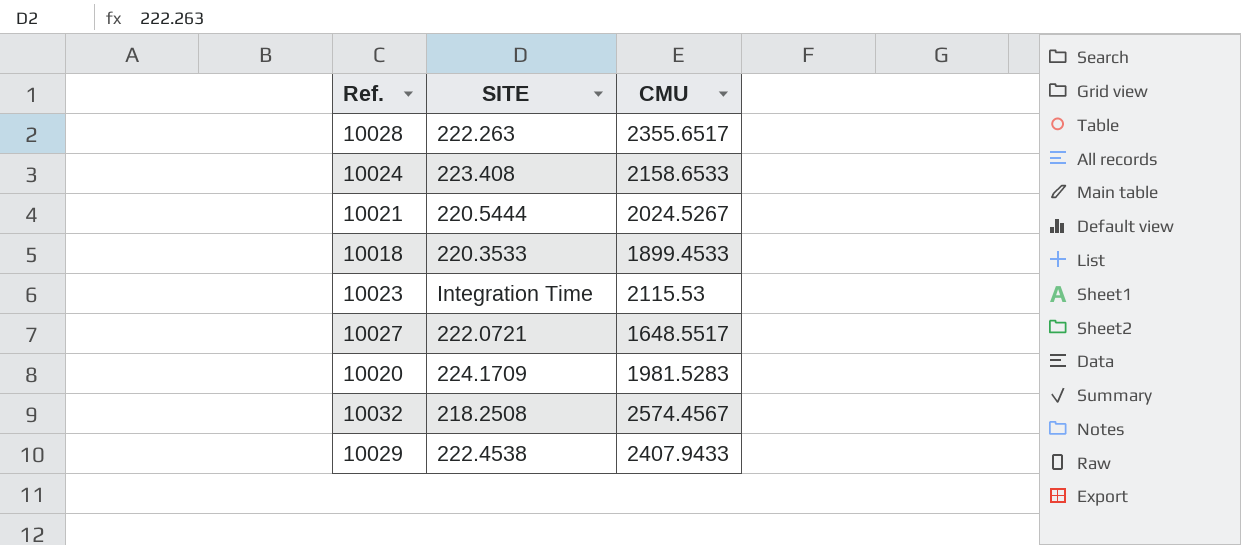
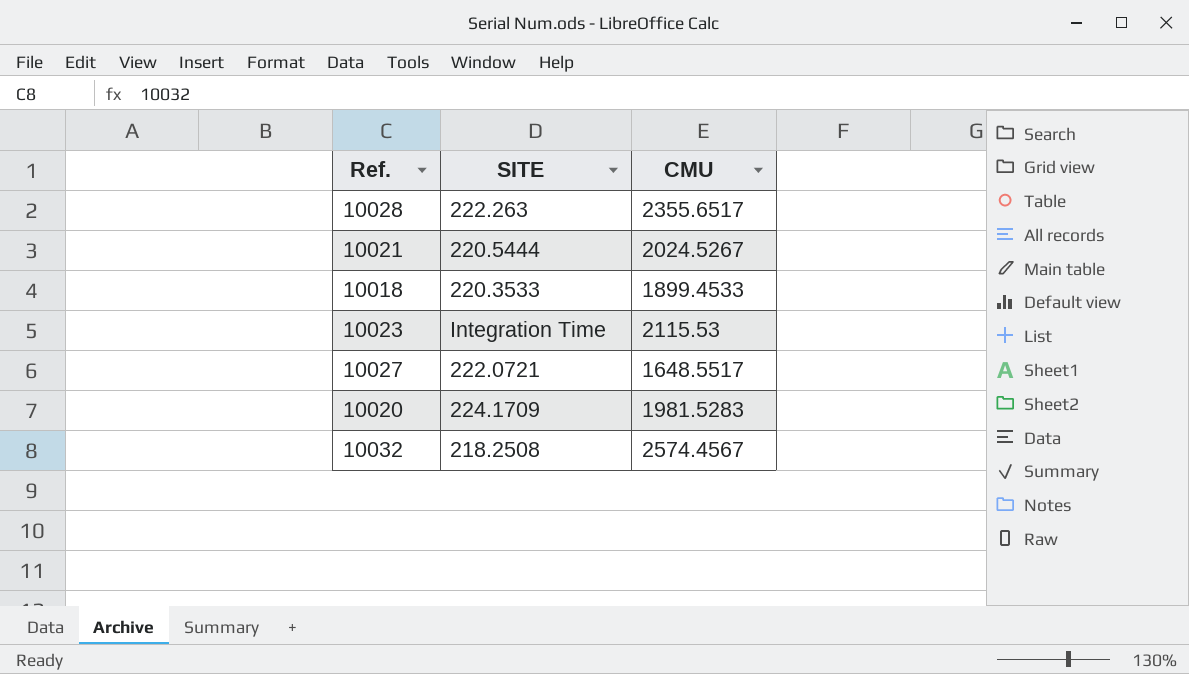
row 10024: 223.408 | 2158.6533 -> none
row 10029: 222.4538 | 2407.9433 -> none

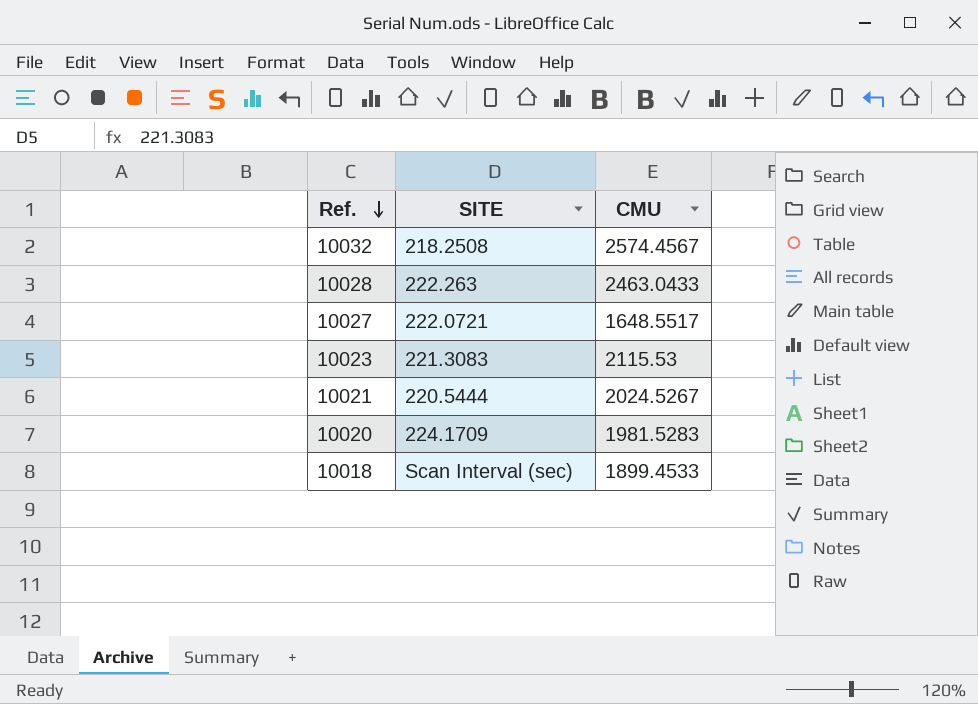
row order: none -> Ref. descending
10028 | CMU: 2355.6517 -> 2463.0433
10023 | SITE: Integration Time -> 221.3083
10018 | SITE: 220.3533 -> Scan Interval (sec)

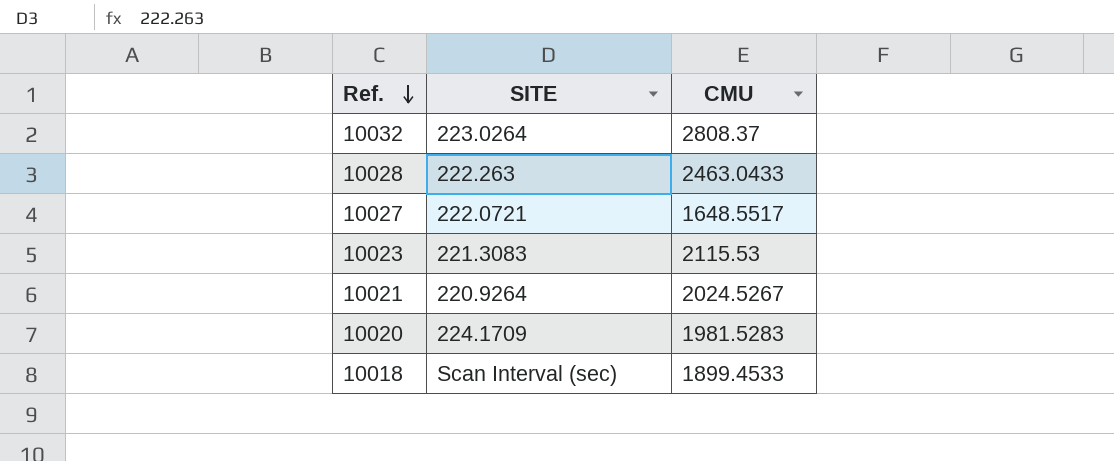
10032 | SITE: 218.2508 -> 223.0264
10032 | CMU: 2574.4567 -> 2808.37
10021 | SITE: 220.5444 -> 220.9264

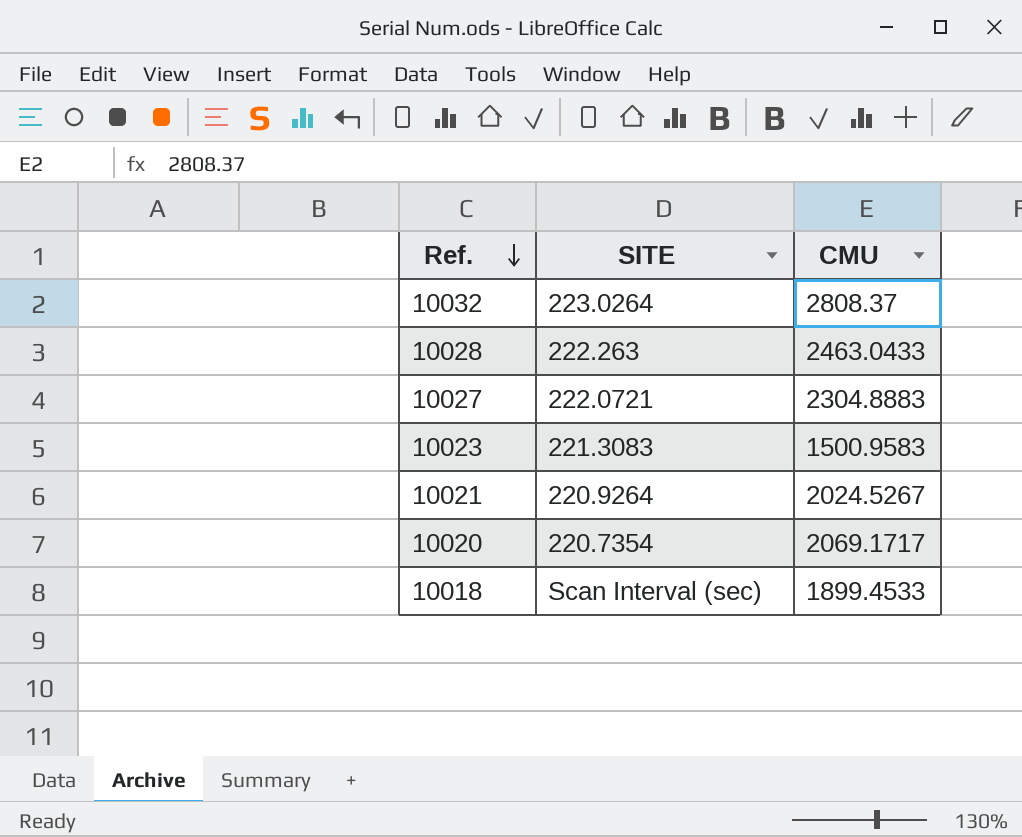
10027 | CMU: 1648.5517 -> 2304.8883
10023 | CMU: 2115.53 -> 1500.9583
10020 | SITE: 224.1709 -> 220.7354
10020 | CMU: 1981.5283 -> 2069.1717

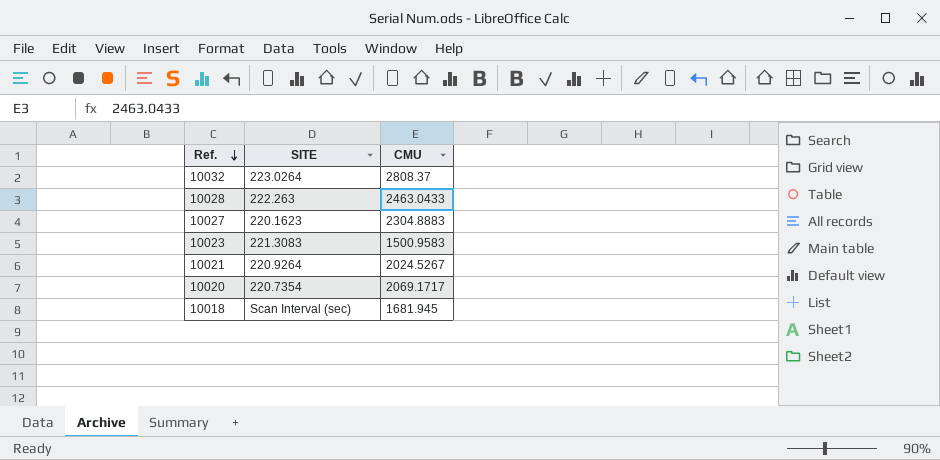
10027 | SITE: 222.0721 -> 220.1623
10018 | CMU: 1899.4533 -> 1681.945

